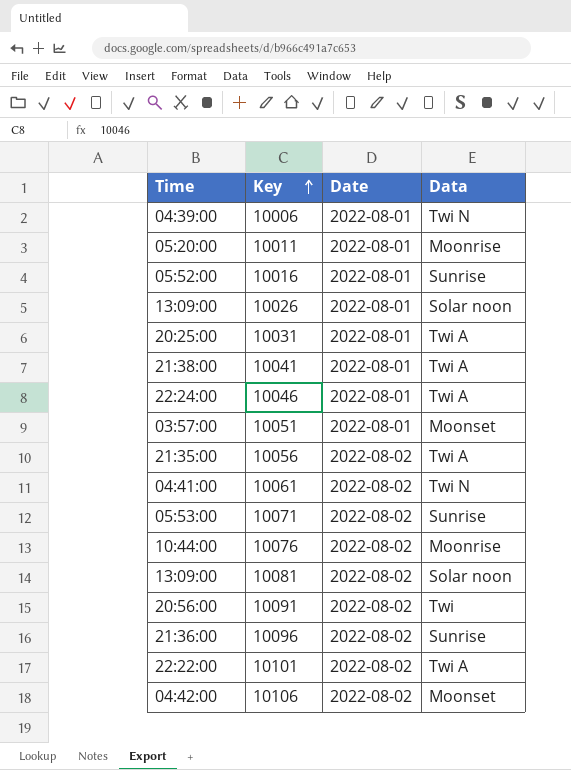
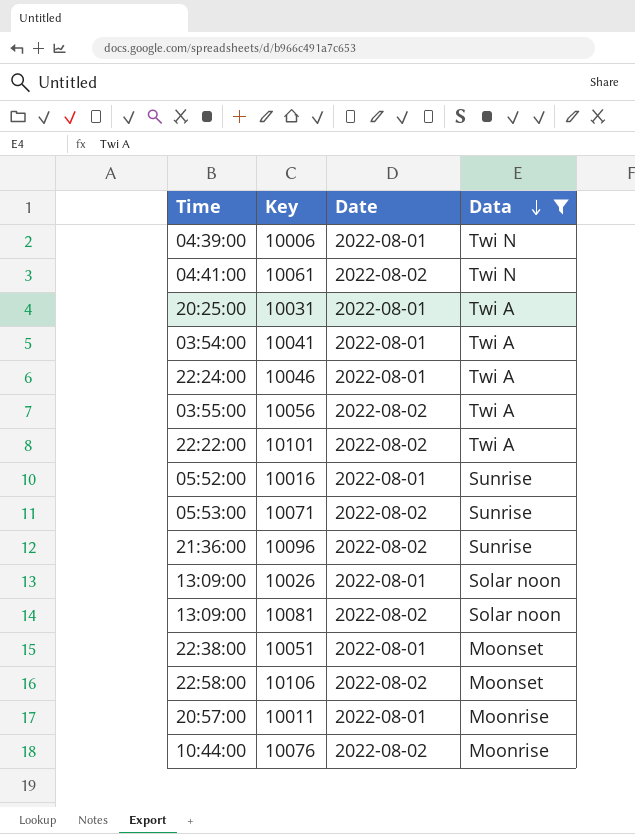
filter: none -> Data != Twi
row order: Key ascending -> Data descending
10041 | Time: 21:38:00 -> 03:54:00
10056 | Time: 21:35:00 -> 03:55:00
10051 | Time: 03:57:00 -> 22:38:00
10106 | Time: 04:42:00 -> 22:58:00
10011 | Time: 05:20:00 -> 20:57:00

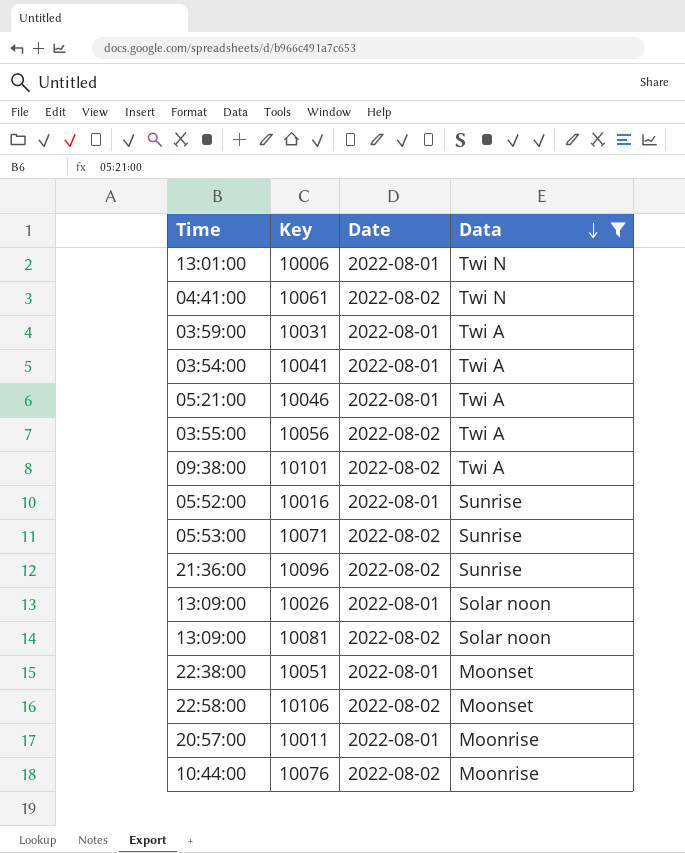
10006 | Time: 04:39:00 -> 13:01:00
10031 | Time: 20:25:00 -> 03:59:00
10046 | Time: 22:24:00 -> 05:21:00
10101 | Time: 22:22:00 -> 09:38:00

